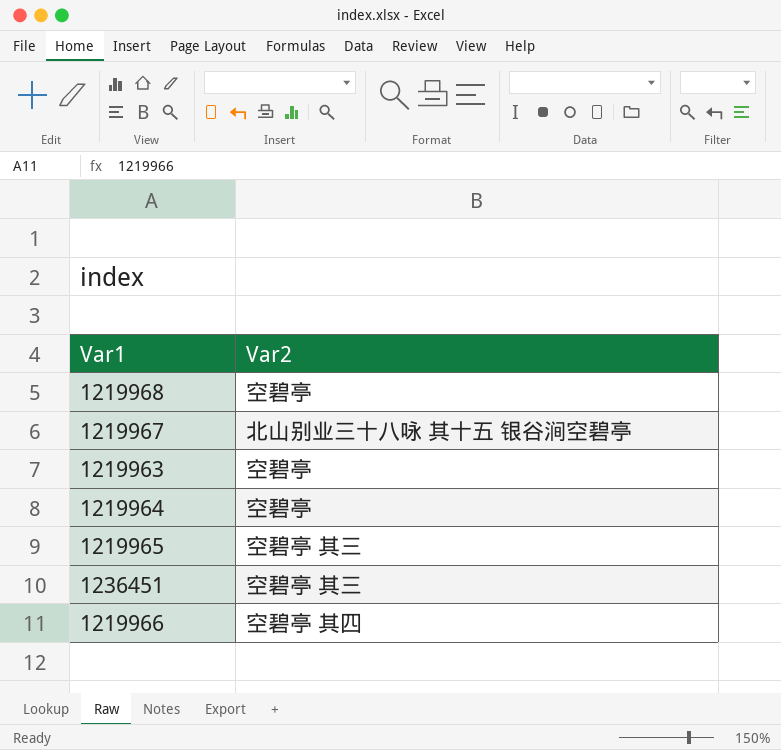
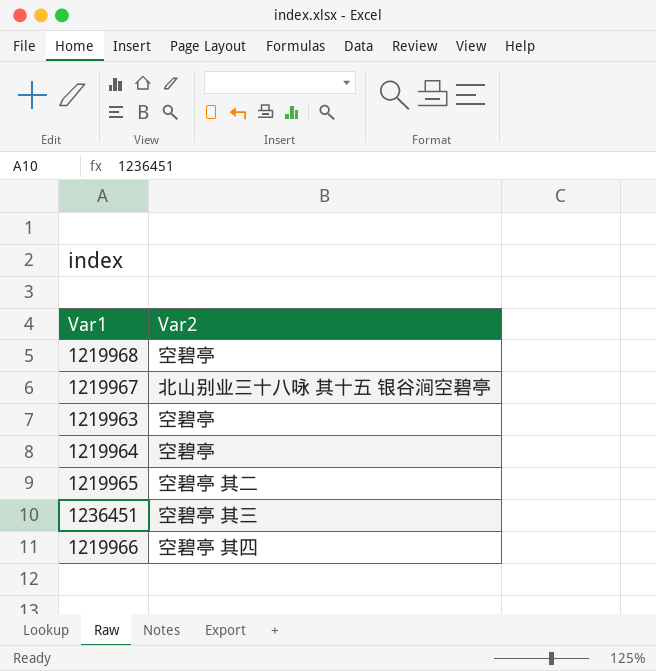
1219965 | Var2: 空碧亭 其三 -> 空碧亭 其二

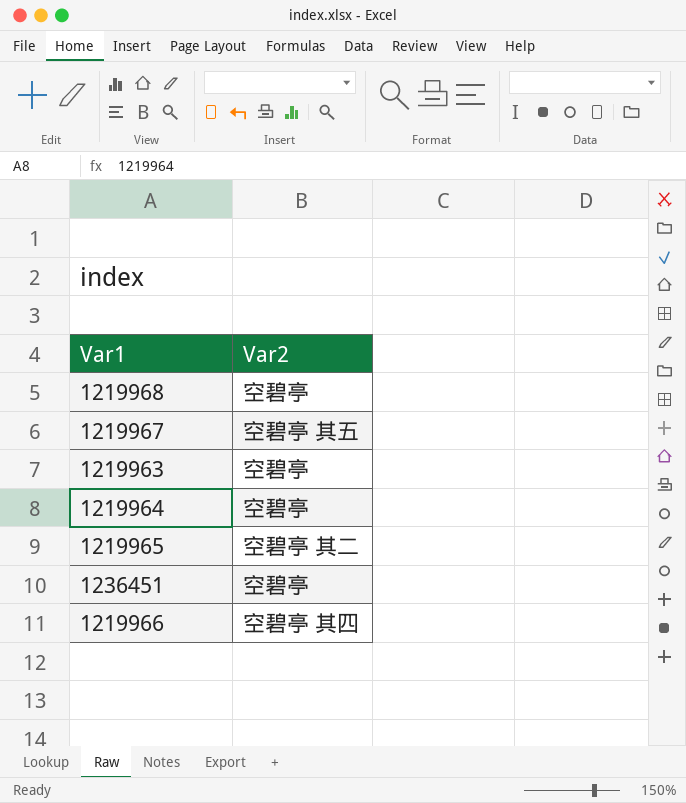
1219967 | Var2: 北山别业三十八咏 其十五 银谷涧空碧亭 -> 空碧亭 其五
1236451 | Var2: 空碧亭 其三 -> 空碧亭

